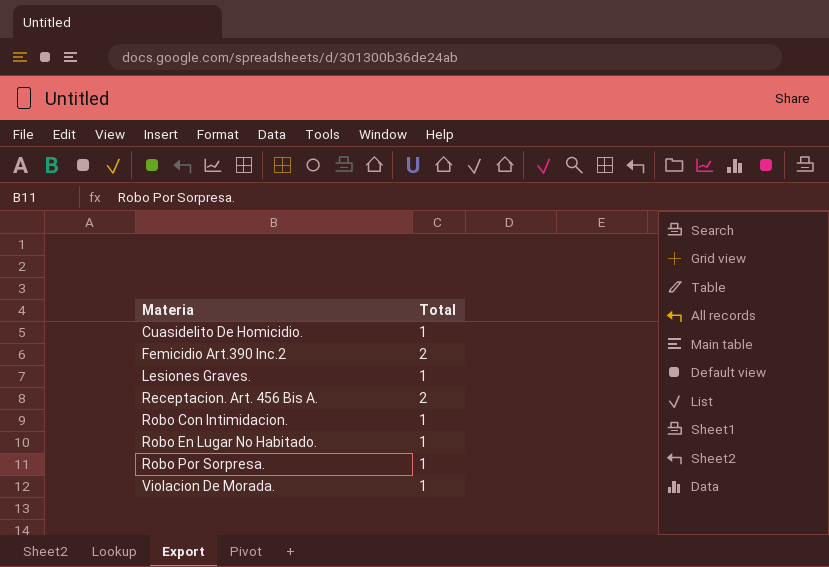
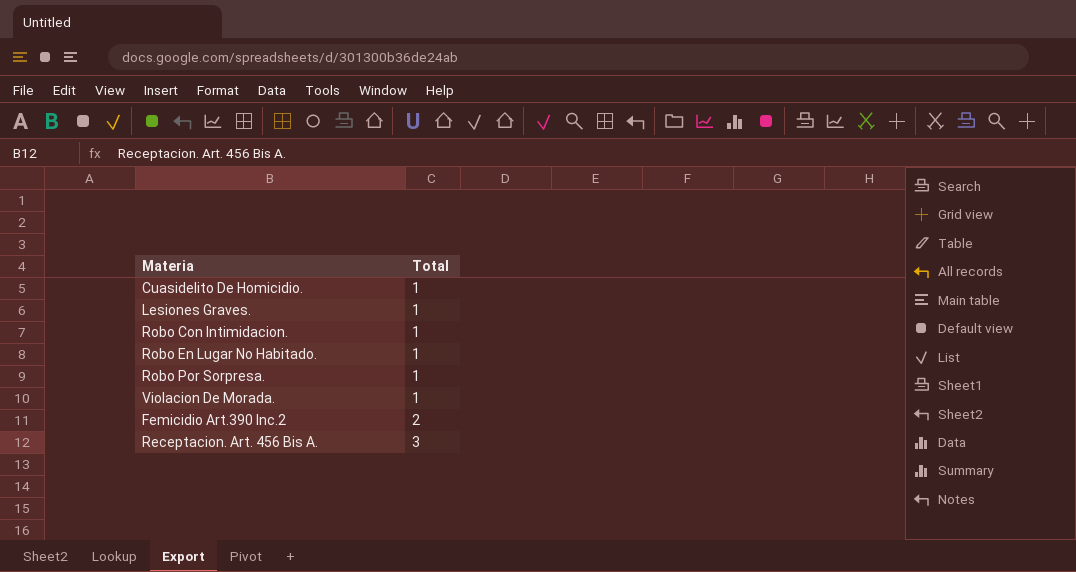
row order: Materia ascending -> Total ascending
Receptacion. Art. 456 Bis A. | Total: 2 -> 3

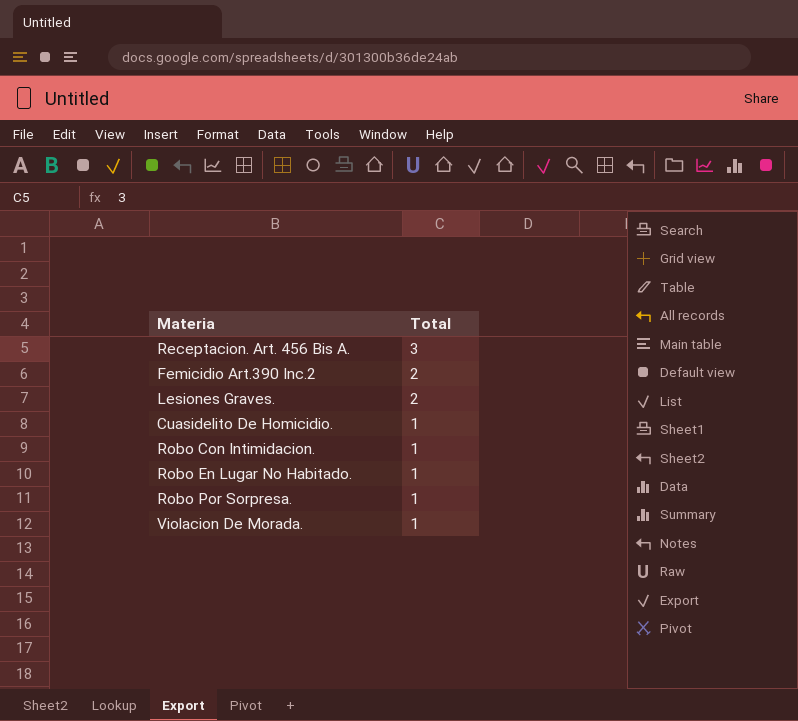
row order: Total ascending -> Total descending
Lesiones Graves. | Total: 1 -> 2

